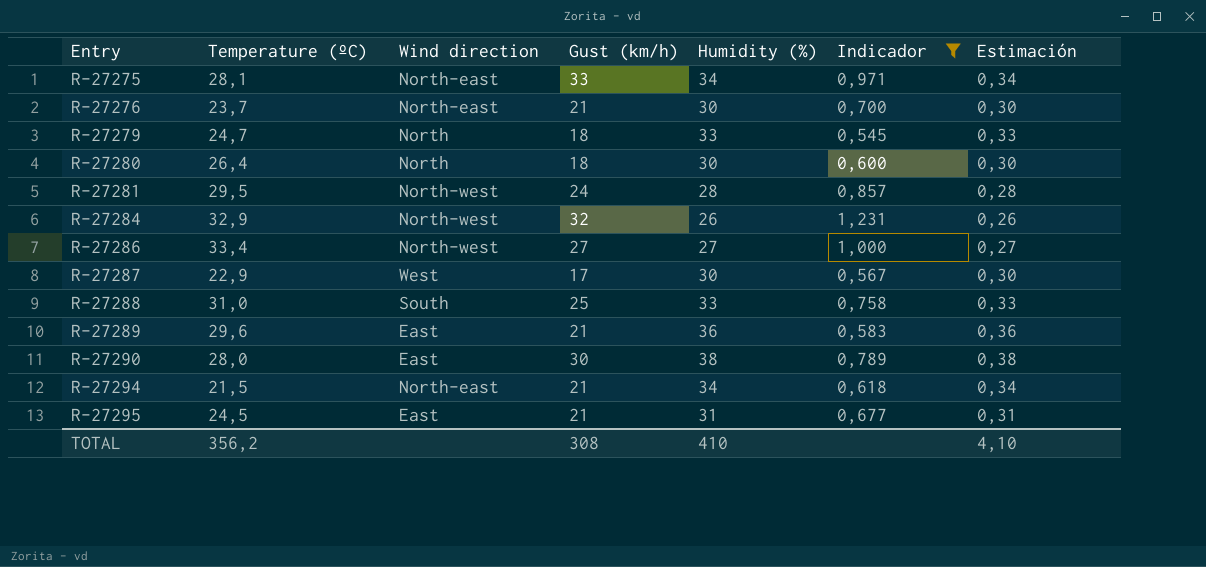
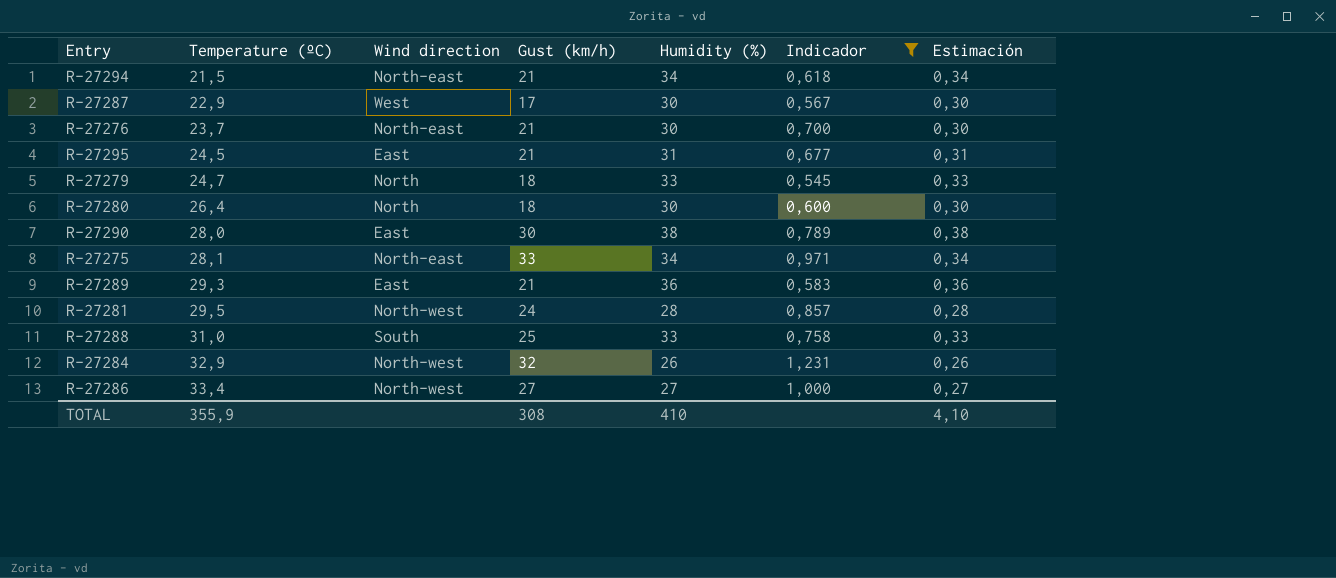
row order: Entry ascending -> Temperature (ºC) ascending
R-27289 | Temperature (ºC): 29,6 -> 29,3
TOTAL | Temperature (ºC): 356,2 -> 355,9

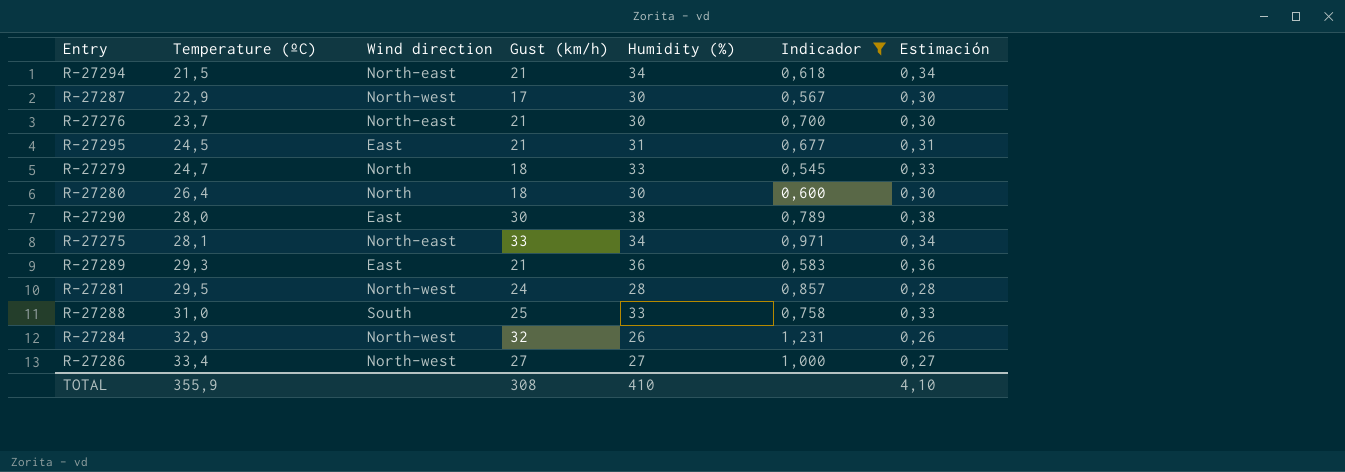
R-27287 | Wind direction: West -> North-west

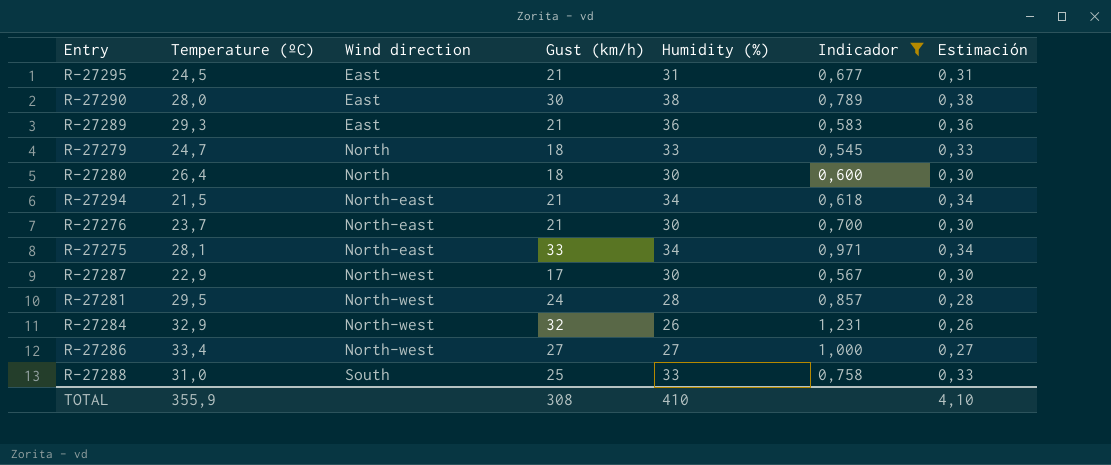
row order: Temperature (ºC) ascending -> Wind direction ascending

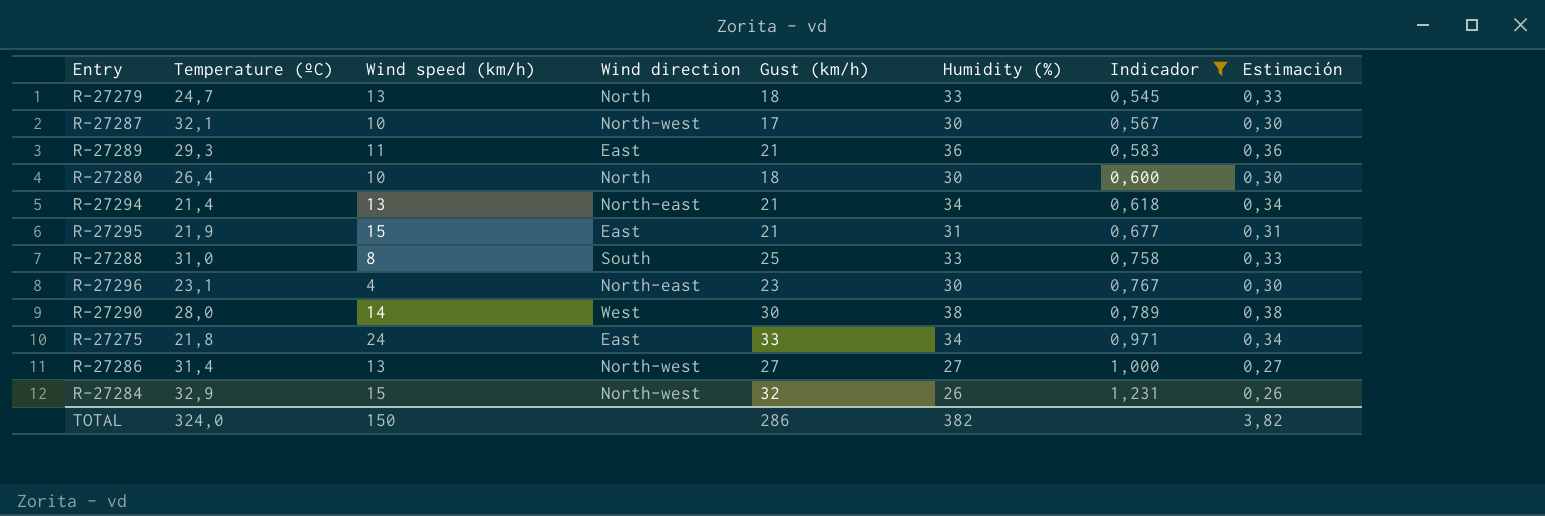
row order: Wind direction ascending -> Indicador ascending
column Wind speed (km/h) | position: none -> 3
row R-27276: 23,7 | North-east | 21 | 30 | 0,700 | 0,30 -> none
row R-27281: 29,5 | North-west | 24 | 28 | 0,857 | 0,28 -> none
R-27287 | Temperature (ºC): 22,9 -> 32,1
R-27294 | Temperature (ºC): 21,5 -> 21,4
R-27295 | Temperature (ºC): 24,5 -> 21,9
row R-27296: none -> 23,1 | 4 | North-east | 23 | 30 | 0,767 | 0,30
R-27290 | Wind direction: East -> West
R-27275 | Temperature (ºC): 28,1 -> 21,8
R-27275 | Wind direction: North-east -> East
R-27286 | Temperature (ºC): 33,4 -> 31,4
TOTAL | Temperature (ºC): 355,9 -> 324,0
TOTAL | Gust (km/h): 308 -> 286
TOTAL | Humidity (%): 410 -> 382
TOTAL | Estimación: 4,10 -> 3,82

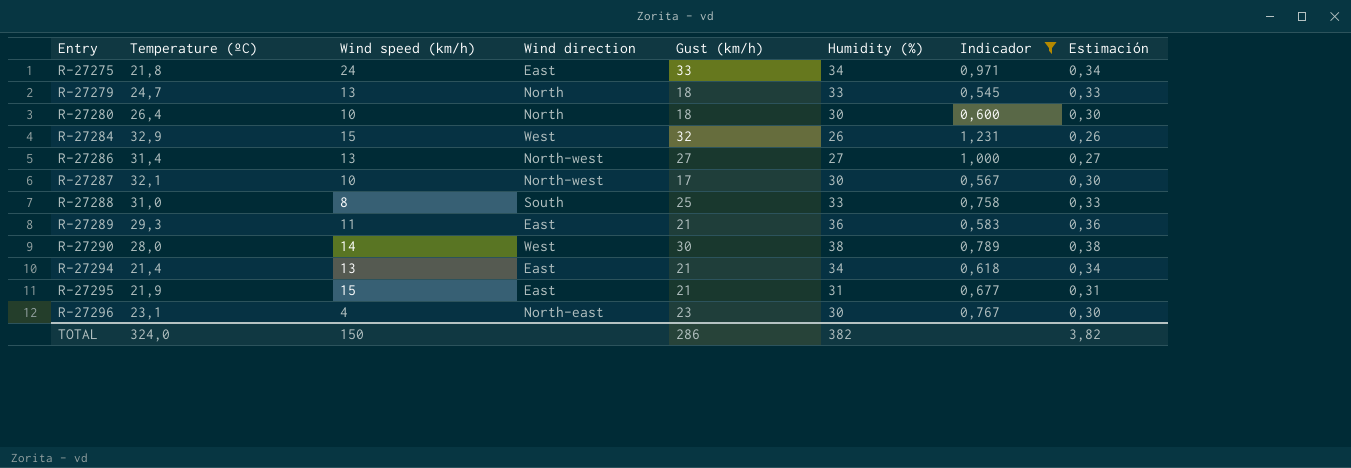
row order: Indicador ascending -> Entry ascending
R-27284 | Wind direction: North-west -> West
R-27294 | Wind direction: North-east -> East

